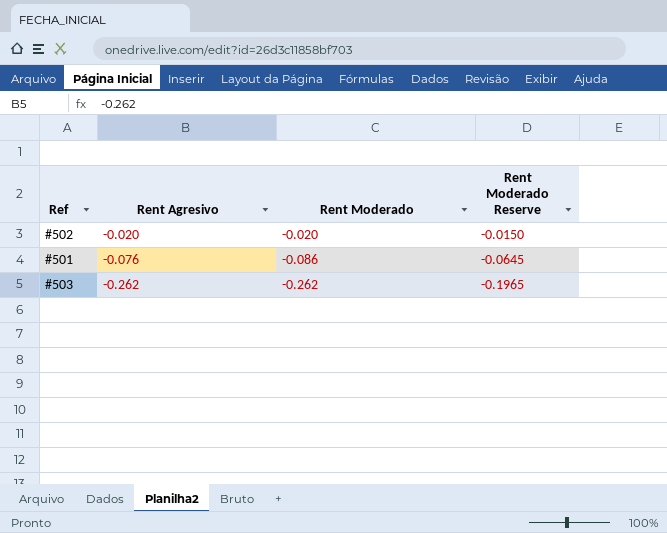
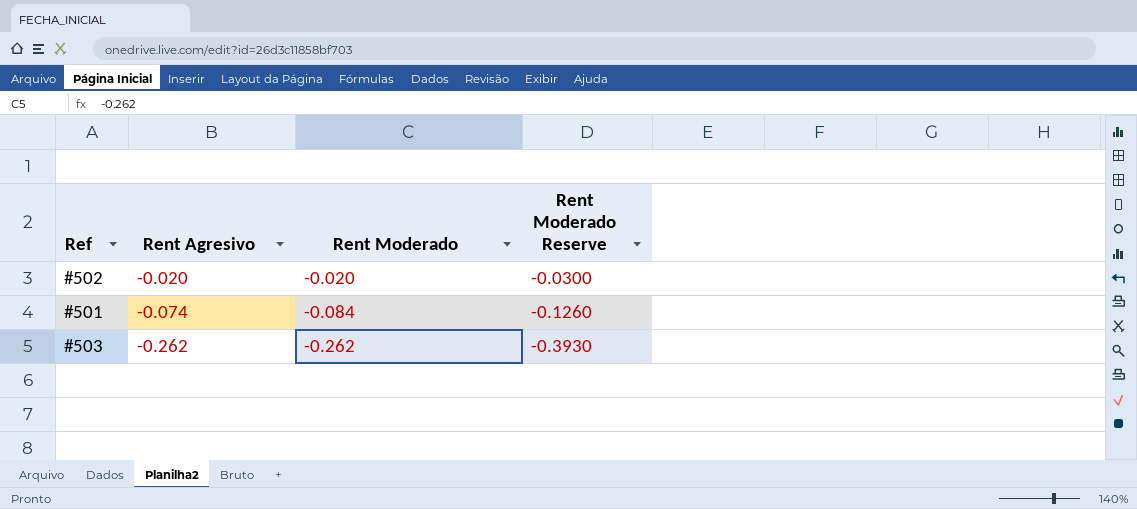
column Rent Moderado Reserve | formula: [Rent Moderado] * 0.75 -> [Rent Moderado] * 1.5
#501 | Rent Agresivo: -0.076 -> -0.074
#501 | Rent Moderado: -0.086 -> -0.084

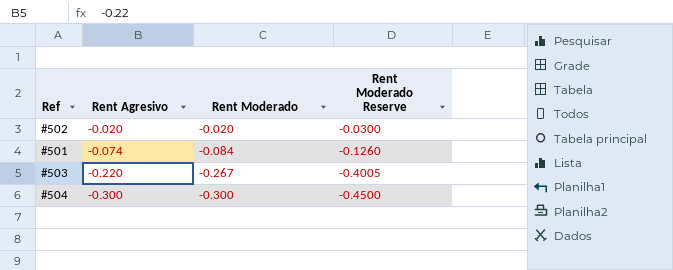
#503 | Rent Agresivo: -0.262 -> -0.220
#503 | Rent Moderado: -0.262 -> -0.267
#503 | Rent Moderado Reserve: -0.3930 -> -0.4005
row #504: none -> -0.300 | -0.300 | -0.4500

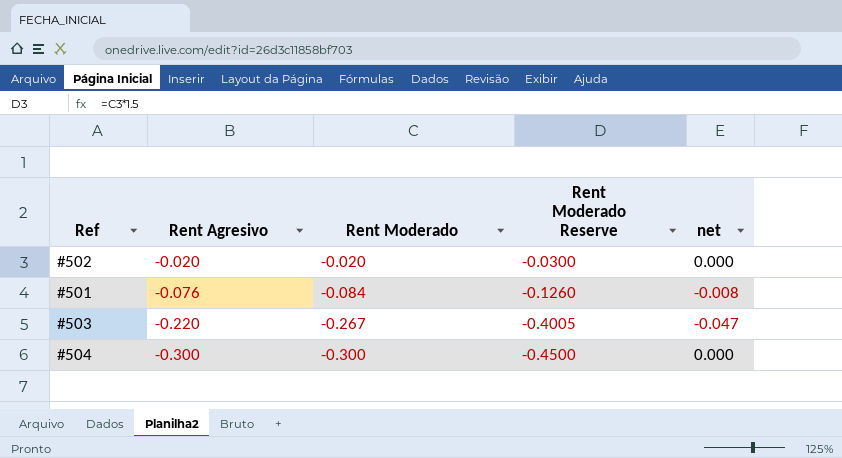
column net | formula: none -> [Rent Moderado] - [Rent Agresivo]
#501 | Rent Agresivo: -0.074 -> -0.076

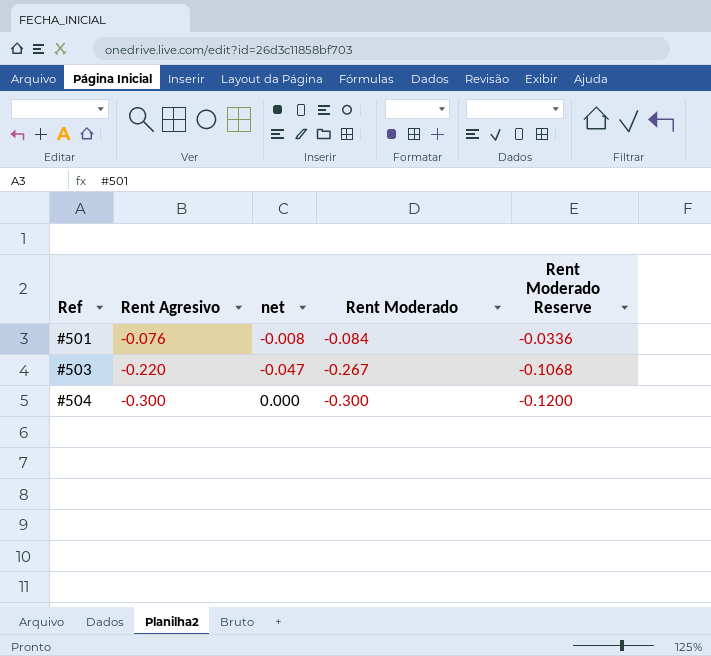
column net | position: 5 -> 3
column Rent Moderado Reserve | formula: [Rent Moderado] * 1.5 -> [Rent Moderado] * 0.4
row #502: -0.020 | -0.020 | -0.0300 | 0.000 -> none

